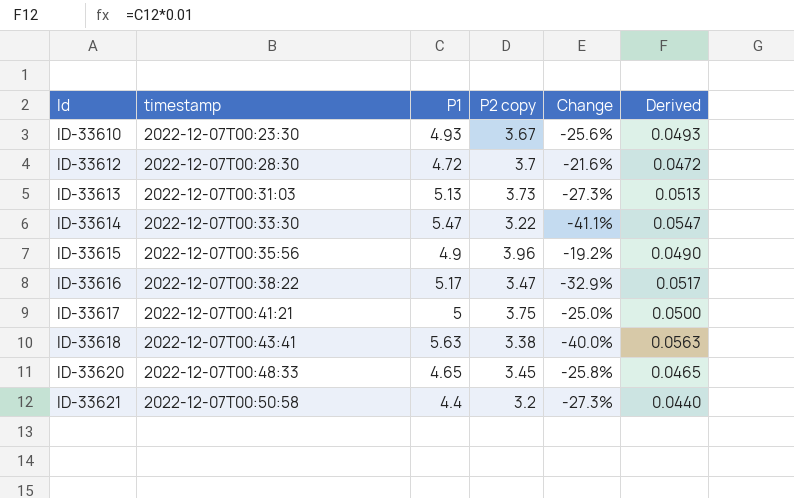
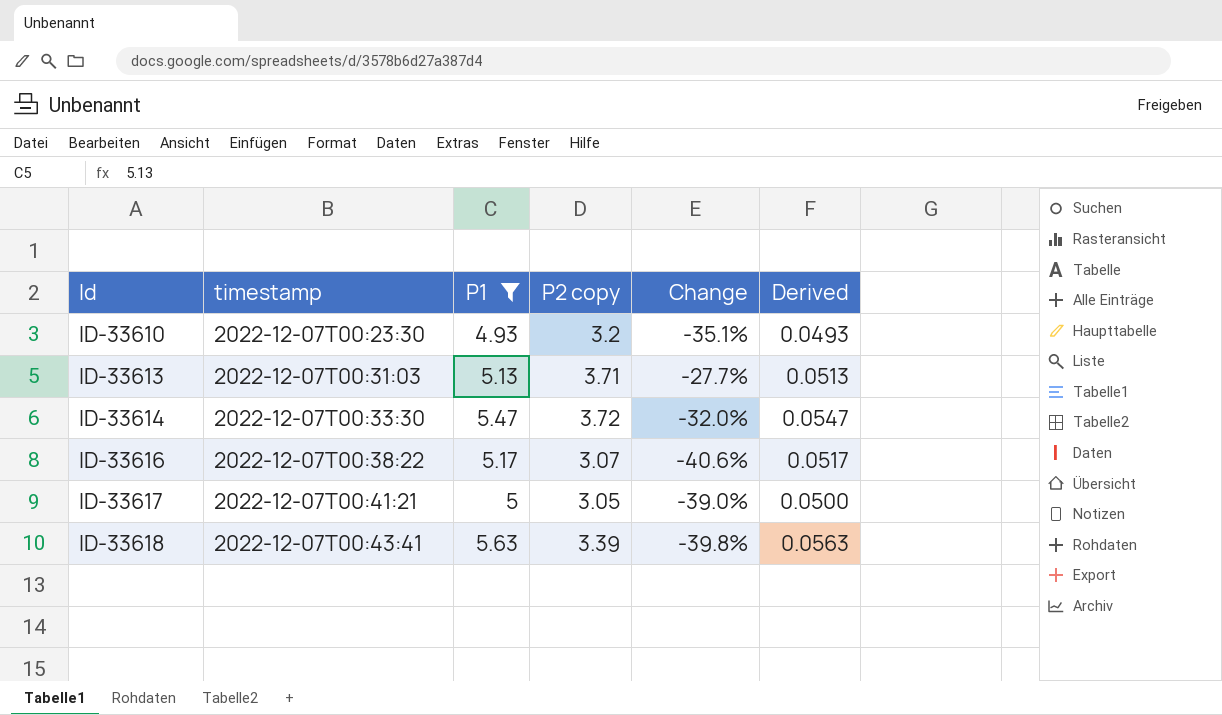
filter: none -> P1 >= 4.93
ID-33610 | P2 copy: 3.67 -> 3.2
ID-33610 | Change: -25.6% -> -35.1%
ID-33613 | P2 copy: 3.73 -> 3.71
ID-33613 | Change: -27.3% -> -27.7%
ID-33614 | P2 copy: 3.22 -> 3.72
ID-33614 | Change: -41.1% -> -32.0%
ID-33616 | P2 copy: 3.47 -> 3.07
ID-33616 | Change: -32.9% -> -40.6%
ID-33617 | P2 copy: 3.75 -> 3.05
ID-33617 | Change: -25.0% -> -39.0%
ID-33618 | P2 copy: 3.38 -> 3.39
ID-33618 | Change: -40.0% -> -39.8%

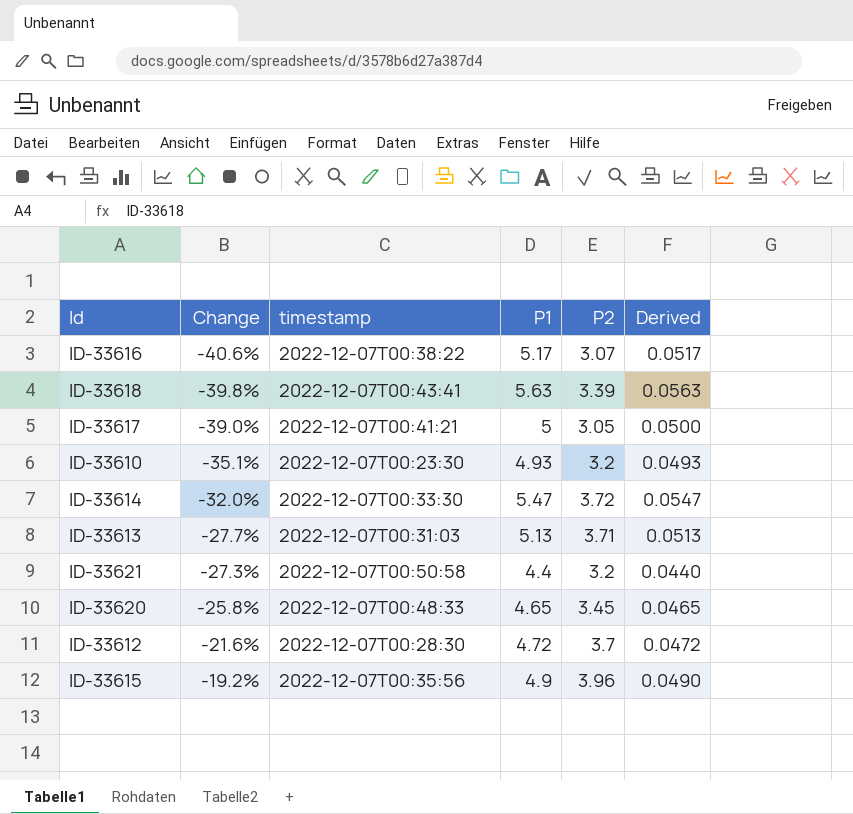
filter: P1 >= 4.93 -> none
row order: Id ascending -> Change ascending
column Change | position: 5 -> 2
column name: P2 copy -> P2

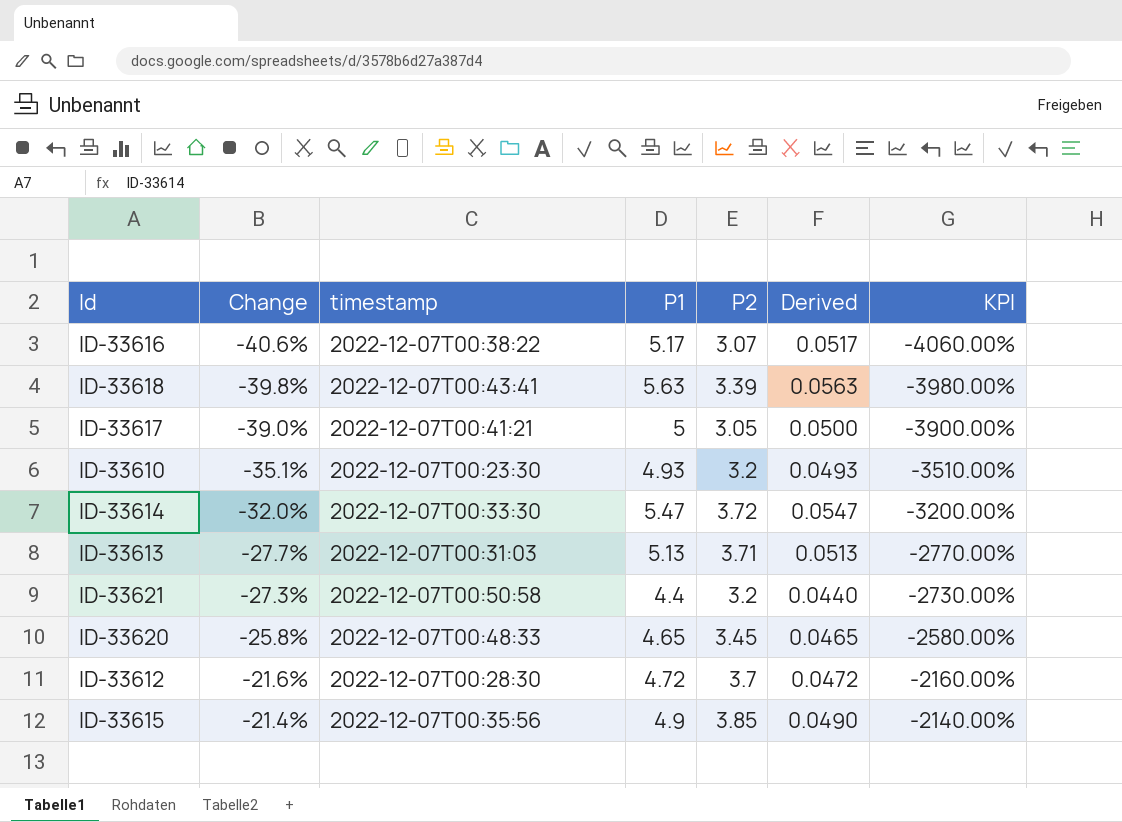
column KPI | formula: none -> [Change] * 100
ID-33615 | Change: -19.2% -> -21.4%
ID-33615 | P2: 3.96 -> 3.85

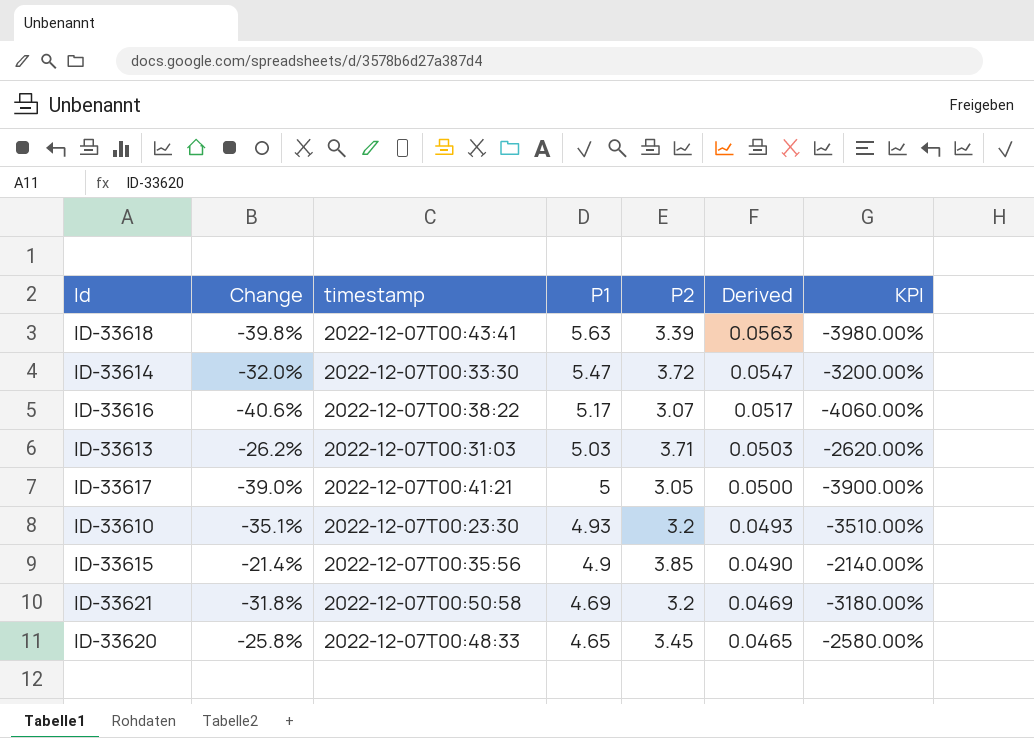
row order: Change ascending -> P1 descending
row ID-33612: -21.6% | 2022-12-07T00:28:30 | 4.72 | 3.7 | 0.0472 | -2160.00% -> none
ID-33613 | Change: -27.7% -> -26.2%
ID-33613 | P1: 5.13 -> 5.03
ID-33613 | Derived: 0.0513 -> 0.0503
ID-33613 | KPI: -2770.00% -> -2620.00%
ID-33621 | Change: -27.3% -> -31.8%
ID-33621 | P1: 4.4 -> 4.69
ID-33621 | Derived: 0.0440 -> 0.0469
ID-33621 | KPI: -2730.00% -> -3180.00%

